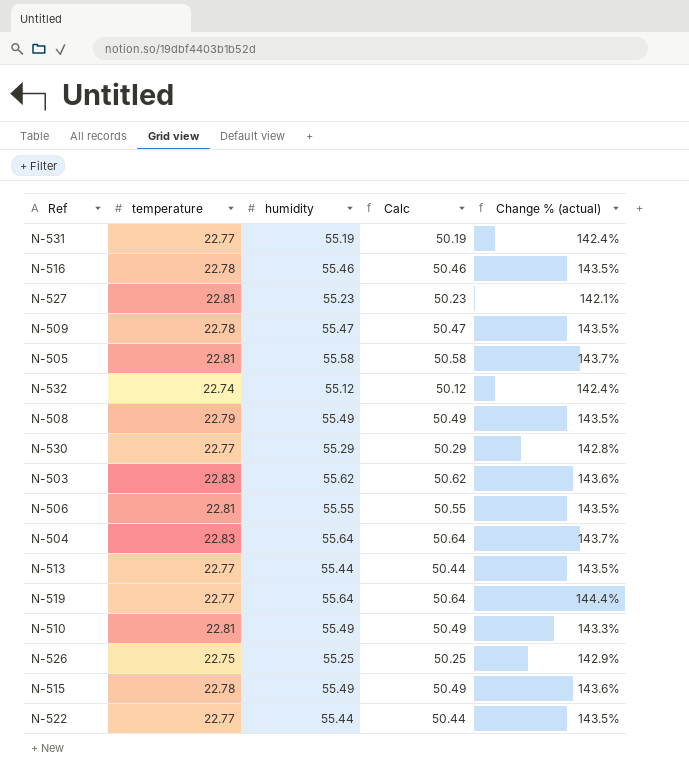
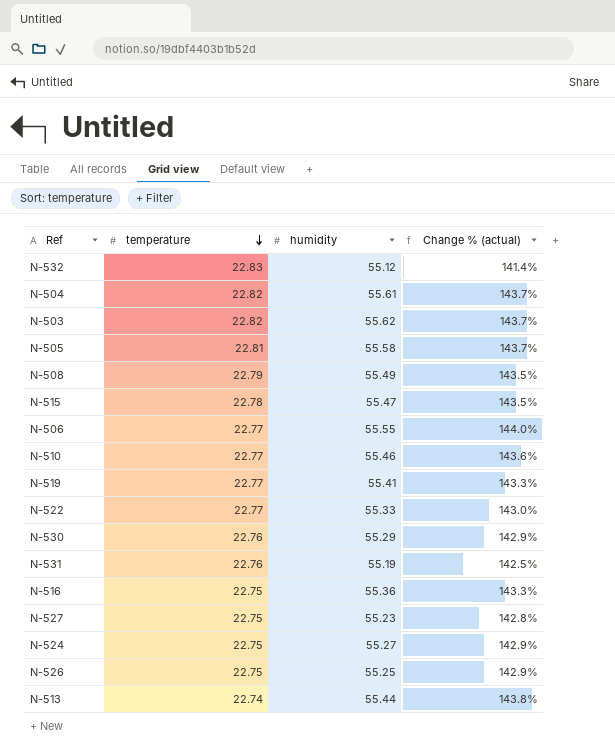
row order: none -> temperature descending
column Calc | formula: [humidity] - 5 -> none
row N-509: 22.78 | 55.47 | 50.47 | 143.5% -> none
N-532 | temperature: 22.74 -> 22.83
N-532 | Change % (actual): 142.4% -> 141.4%
N-504 | temperature: 22.83 -> 22.82
N-504 | humidity: 55.64 -> 55.61
N-503 | temperature: 22.83 -> 22.82
N-503 | Change % (actual): 143.6% -> 143.7%
N-515 | humidity: 55.49 -> 55.47
N-515 | Change % (actual): 143.6% -> 143.5%
N-506 | temperature: 22.81 -> 22.77
N-506 | Change % (actual): 143.5% -> 144.0%
N-510 | temperature: 22.81 -> 22.77
N-510 | humidity: 55.49 -> 55.46
N-510 | Change % (actual): 143.3% -> 143.6%
N-519 | humidity: 55.64 -> 55.41
N-519 | Change % (actual): 144.4% -> 143.3%
N-522 | humidity: 55.44 -> 55.33
N-522 | Change % (actual): 143.5% -> 143.0%
N-530 | temperature: 22.77 -> 22.76
N-530 | Change % (actual): 142.8% -> 142.9%
N-531 | temperature: 22.77 -> 22.76
N-531 | Change % (actual): 142.4% -> 142.5%
N-516 | temperature: 22.78 -> 22.75
N-516 | humidity: 55.46 -> 55.36
N-516 | Change % (actual): 143.5% -> 143.3%
N-527 | temperature: 22.81 -> 22.75
N-527 | Change % (actual): 142.1% -> 142.8%
row N-524: none -> 22.75 | 55.27 | 142.9%
N-513 | temperature: 22.77 -> 22.74
N-513 | Change % (actual): 143.5% -> 143.8%

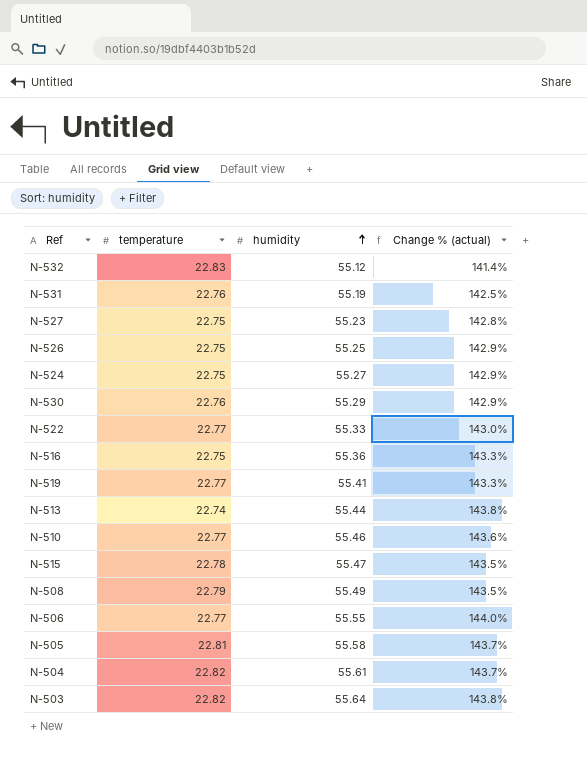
row order: temperature descending -> humidity ascending
N-503 | humidity: 55.62 -> 55.64
N-503 | Change % (actual): 143.7% -> 143.8%

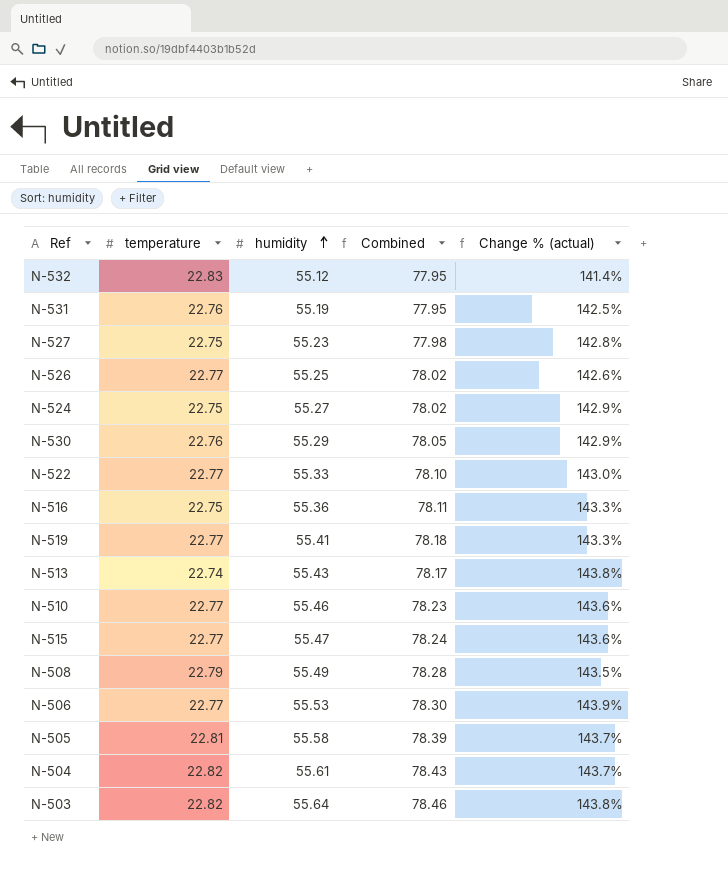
column Combined | formula: none -> [temperature] + [humidity]
N-526 | temperature: 22.75 -> 22.77
N-526 | Change % (actual): 142.9% -> 142.6%
N-513 | humidity: 55.44 -> 55.43
N-515 | temperature: 22.78 -> 22.77
N-515 | Change % (actual): 143.5% -> 143.6%
N-506 | humidity: 55.55 -> 55.53
N-506 | Change % (actual): 144.0% -> 143.9%

